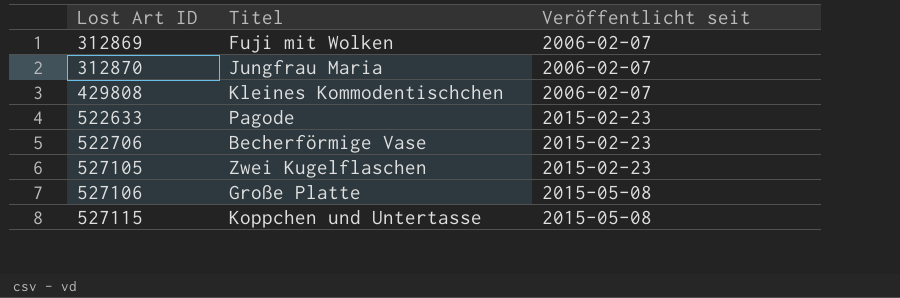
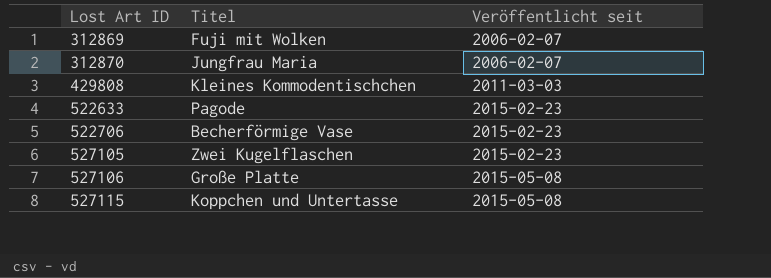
429808 | Veröffentlicht seit: 2006-02-07 -> 2011-03-03

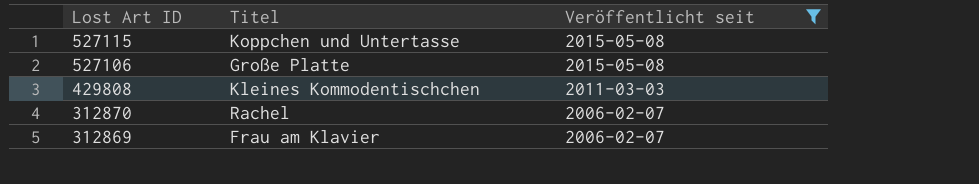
filter: none -> Veröffentlicht seit != 2015-02-23
row order: Lost Art ID ascending -> Lost Art ID descending
312870 | Titel: Jungfrau Maria -> Rachel
312869 | Titel: Fuji mit Wolken -> Frau am Klavier

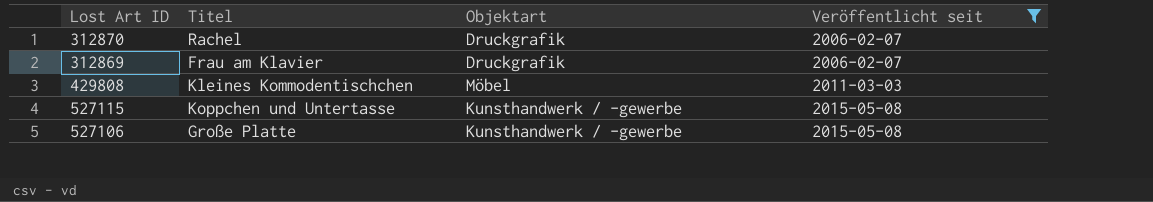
row order: Lost Art ID descending -> Veröffentlicht seit ascending
column Objektart | position: none -> 3

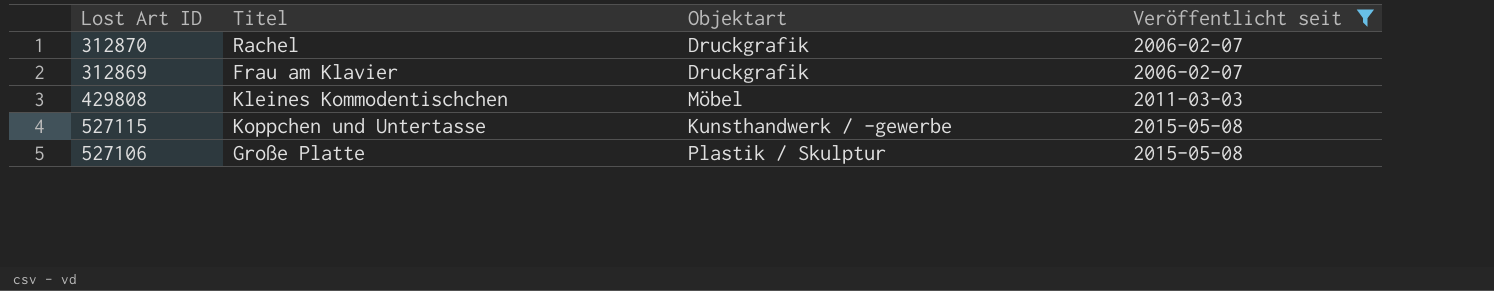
527106 | Objektart: Kunsthandwerk / -gewerbe -> Plastik / Skulptur

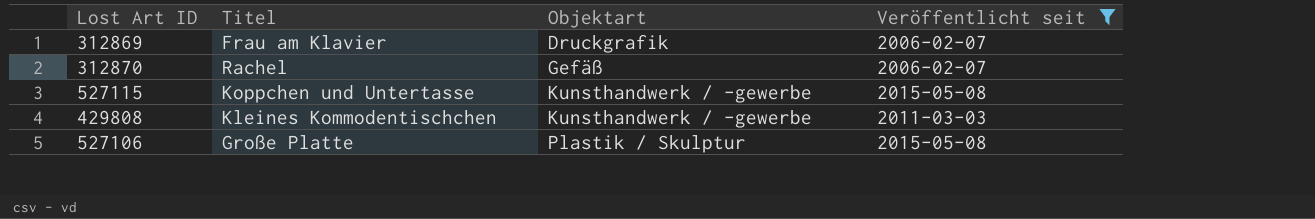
row order: Veröffentlicht seit ascending -> Objektart ascending
312870 | Objektart: Druckgrafik -> Gefäß
429808 | Objektart: Möbel -> Kunsthandwerk / -gewerbe

